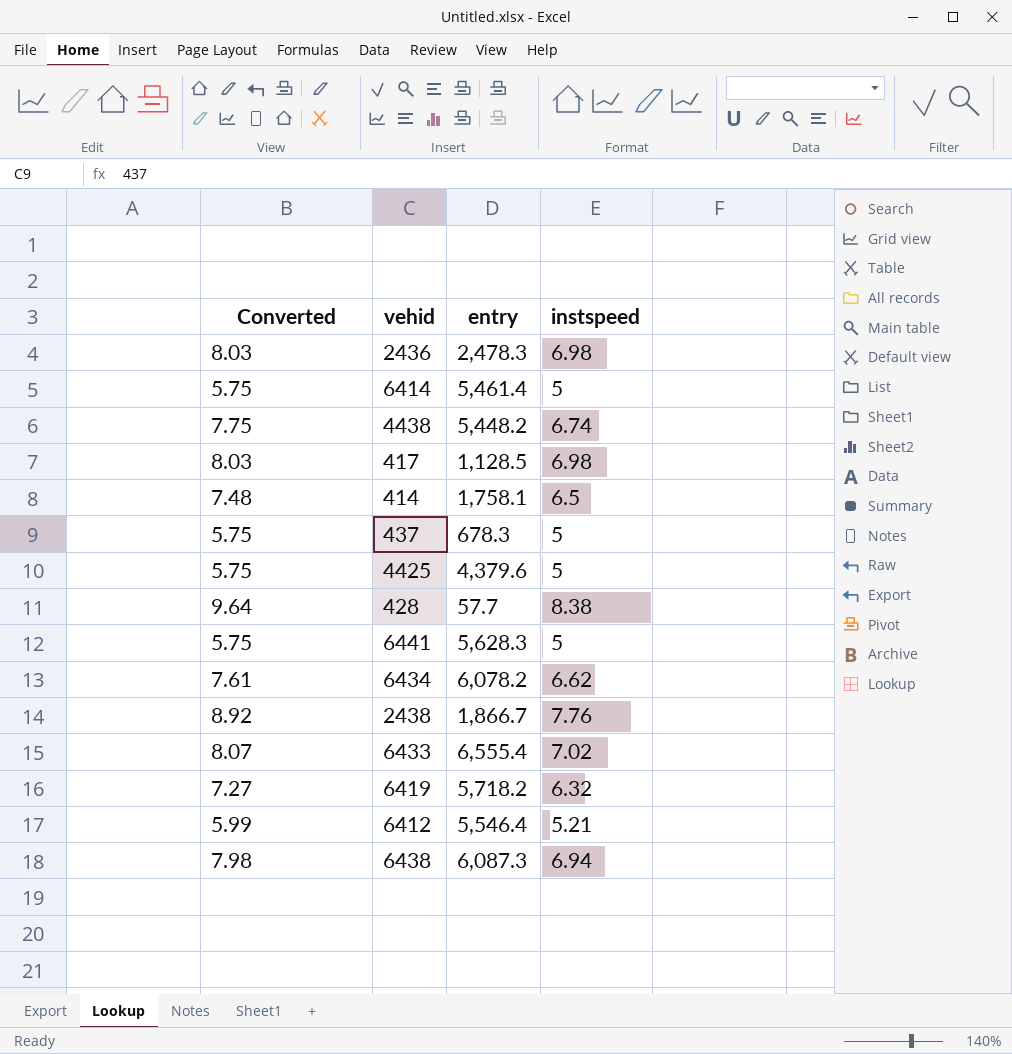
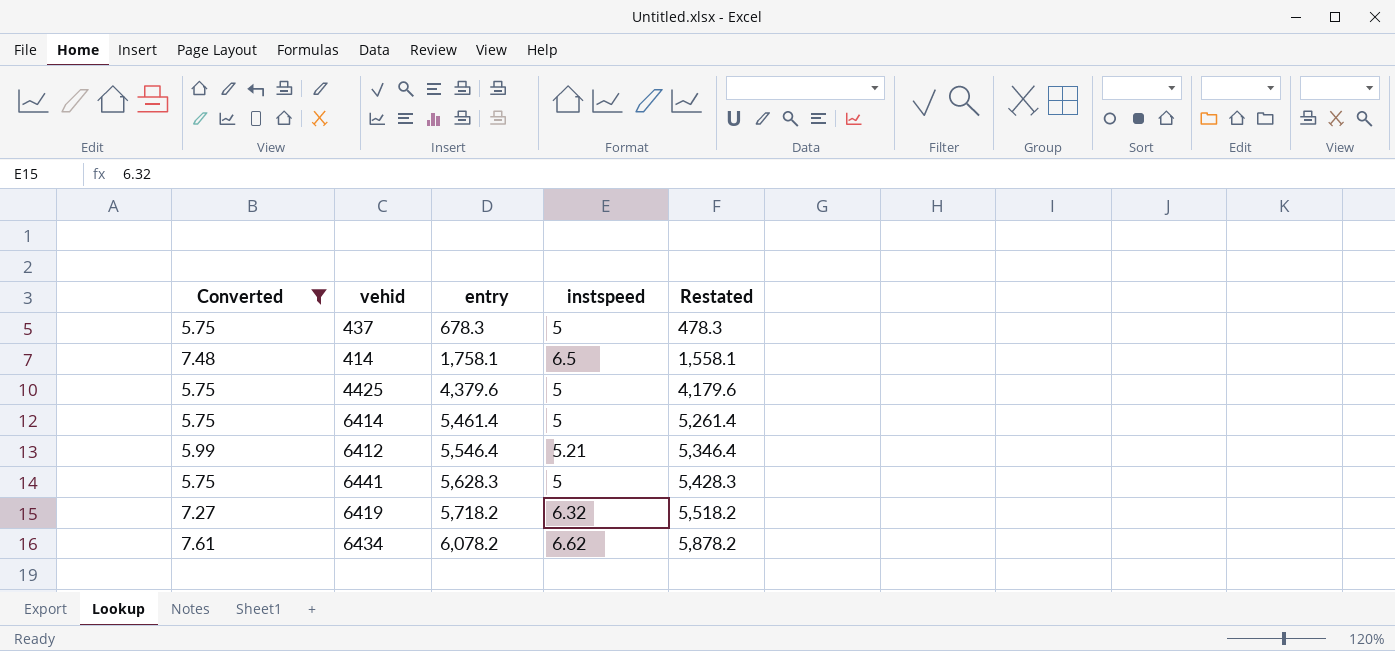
filter: none -> Converted <= 7.61
row order: none -> entry ascending
column Restated | formula: none -> [entry] - 200

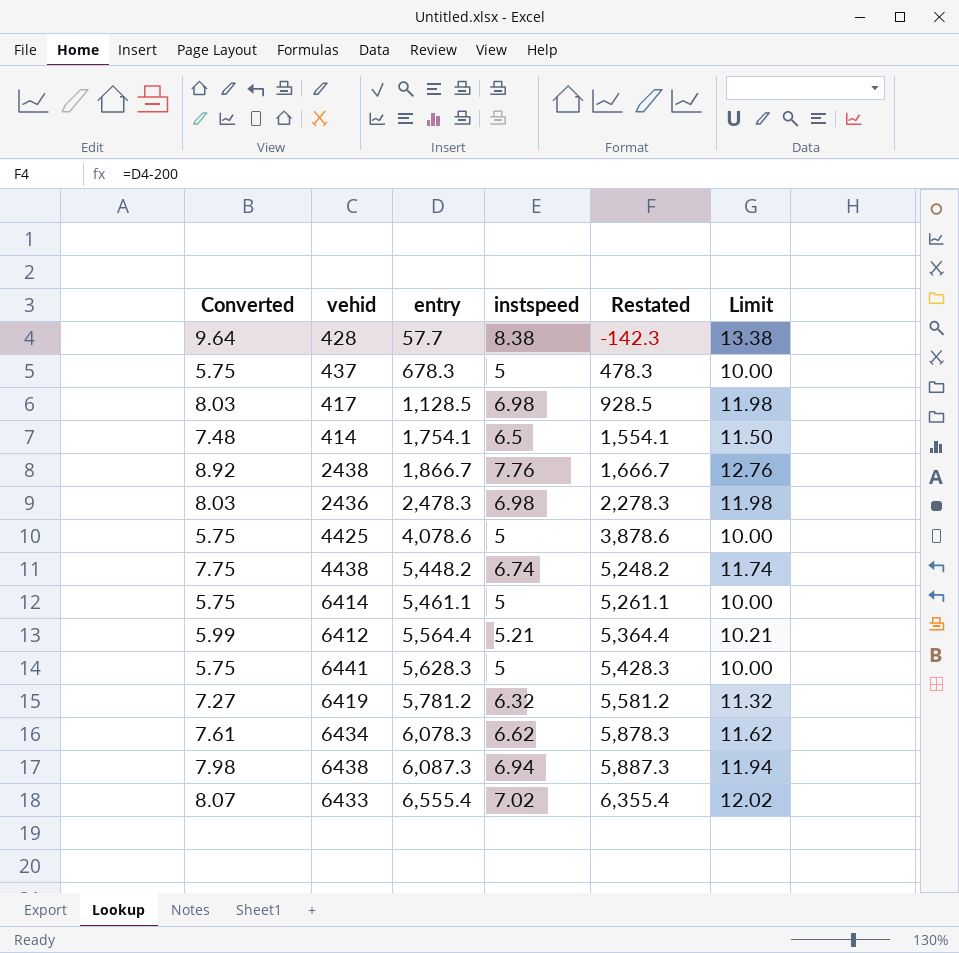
filter: Converted <= 7.61 -> none
column Limit | formula: none -> [instspeed] + 5
414 | entry: 1,758.1 -> 1,754.1
414 | Restated: 1,558.1 -> 1,554.1
4425 | entry: 4,379.6 -> 4,078.6
4425 | Restated: 4,179.6 -> 3,878.6
6414 | entry: 5,461.4 -> 5,461.1
6414 | Restated: 5,261.4 -> 5,261.1
6412 | entry: 5,546.4 -> 5,564.4
6412 | Restated: 5,346.4 -> 5,364.4
6419 | entry: 5,718.2 -> 5,781.2
6419 | Restated: 5,518.2 -> 5,581.2
6434 | entry: 6,078.2 -> 6,078.3
6434 | Restated: 5,878.2 -> 5,878.3

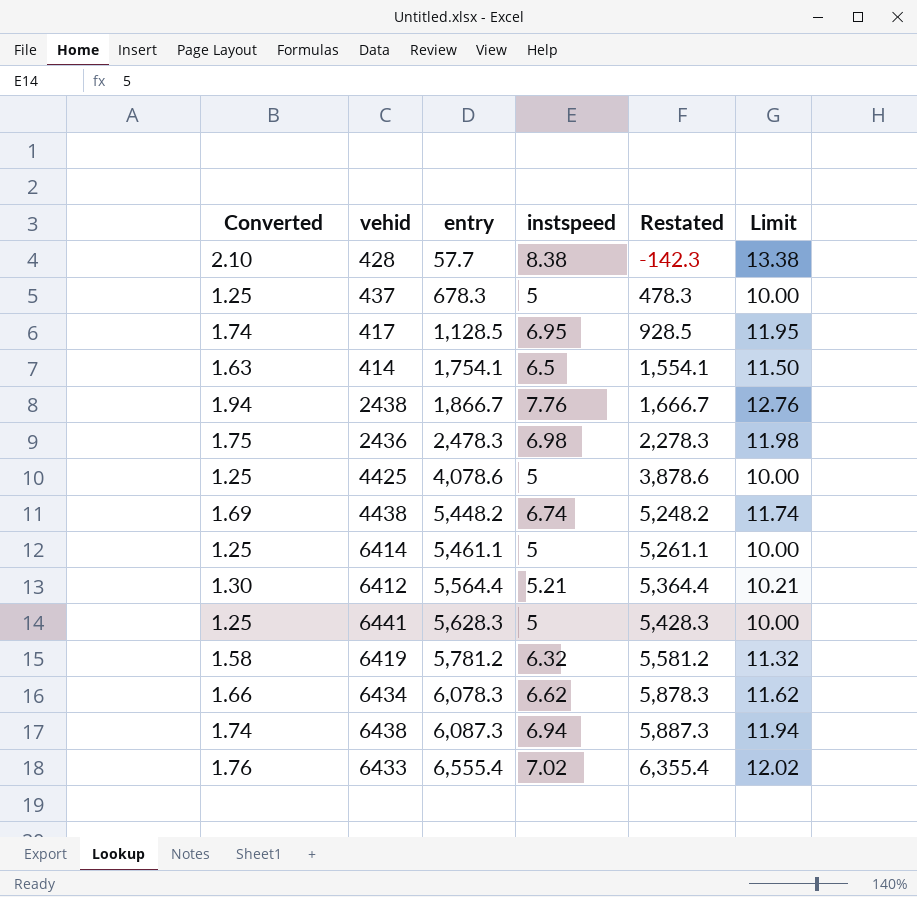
column Converted | formula: [instspeed] * 1.15 -> [instspeed] * 0.25
417 | instspeed: 6.98 -> 6.95
417 | Limit: 11.98 -> 11.95

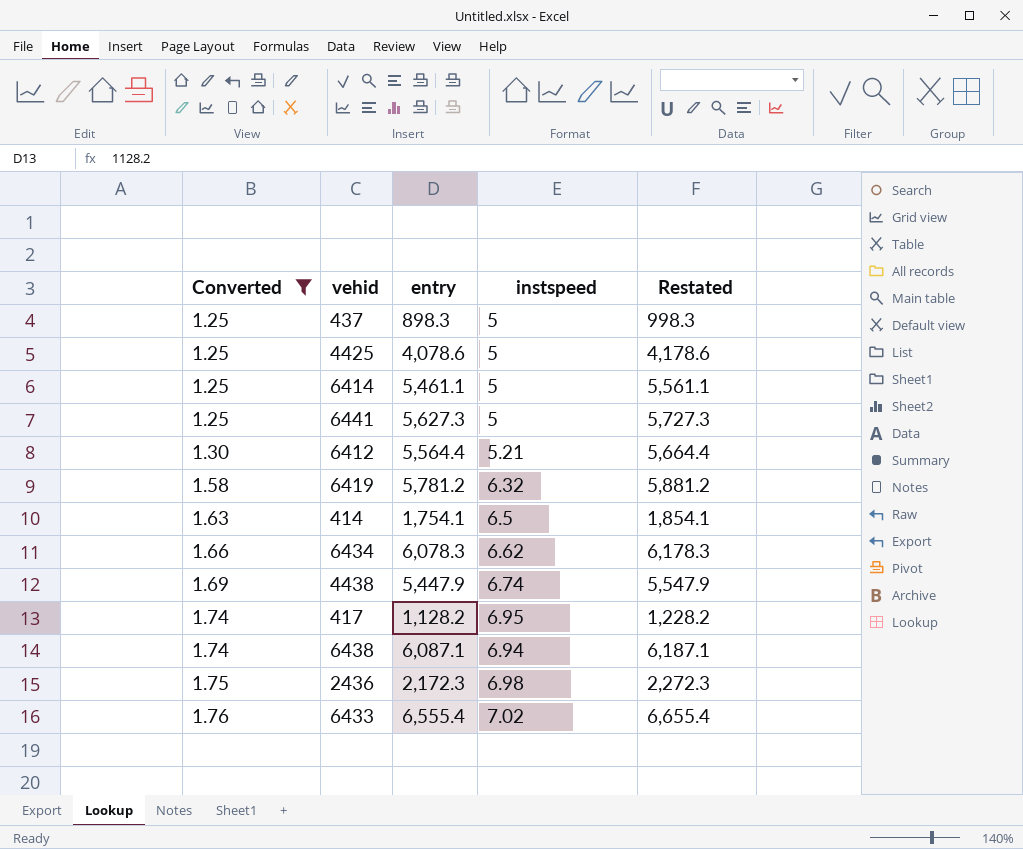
filter: none -> Converted <= 1.76
row order: entry ascending -> Converted ascending
column Limit | formula: [instspeed] + 5 -> none
column Restated | formula: [entry] - 200 -> [entry] + 100
437 | entry: 678.3 -> 898.3
6441 | entry: 5,628.3 -> 5,627.3
4438 | entry: 5,448.2 -> 5,447.9
417 | entry: 1,128.5 -> 1,128.2
6438 | entry: 6,087.3 -> 6,087.1
2436 | entry: 2,478.3 -> 2,172.3

